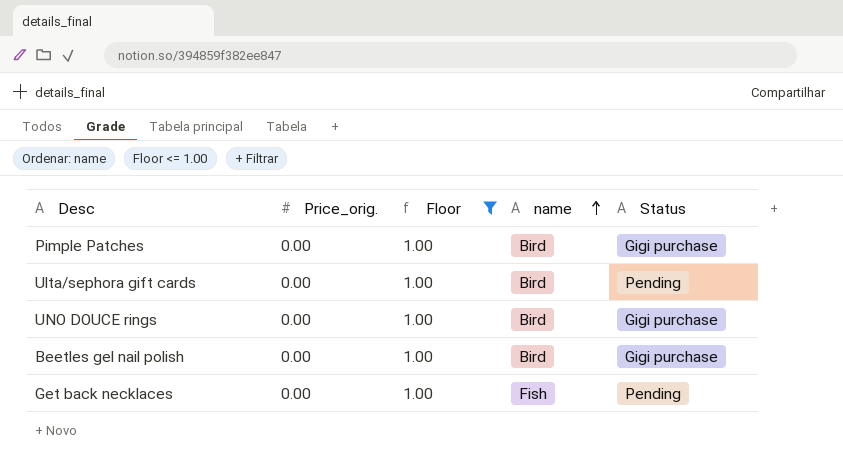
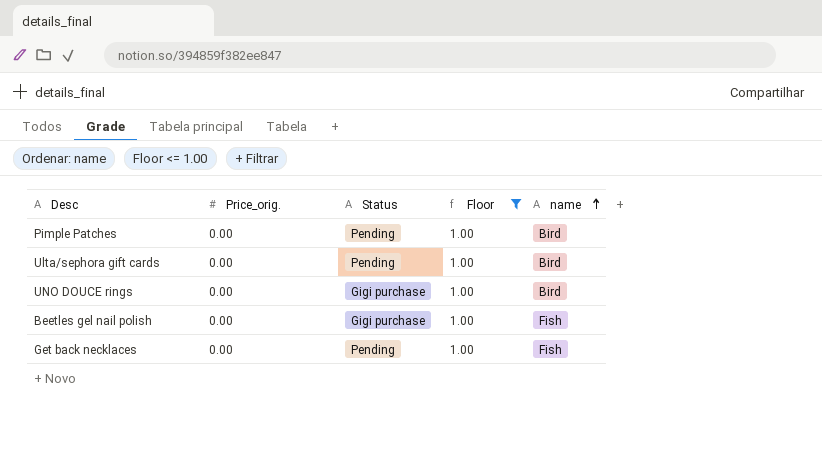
column Status | position: 5 -> 3
Pimple Patches | Status: Gigi purchase -> Pending
Beetles gel nail polish | name: Bird -> Fish

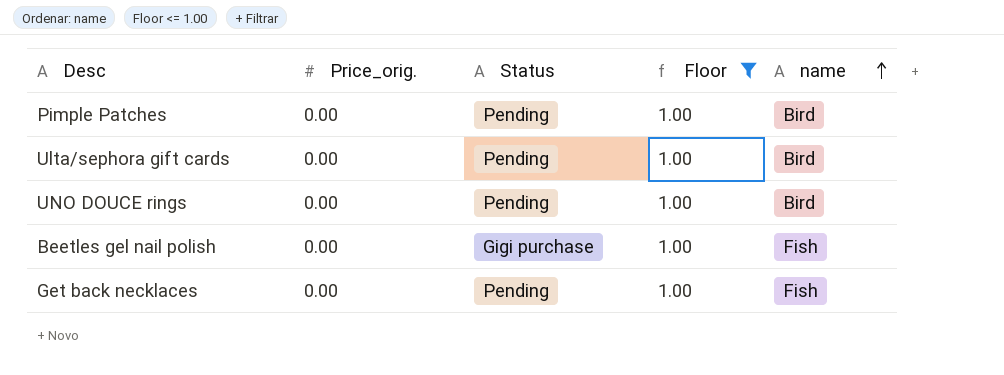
UNO DOUCE rings | Status: Gigi purchase -> Pending

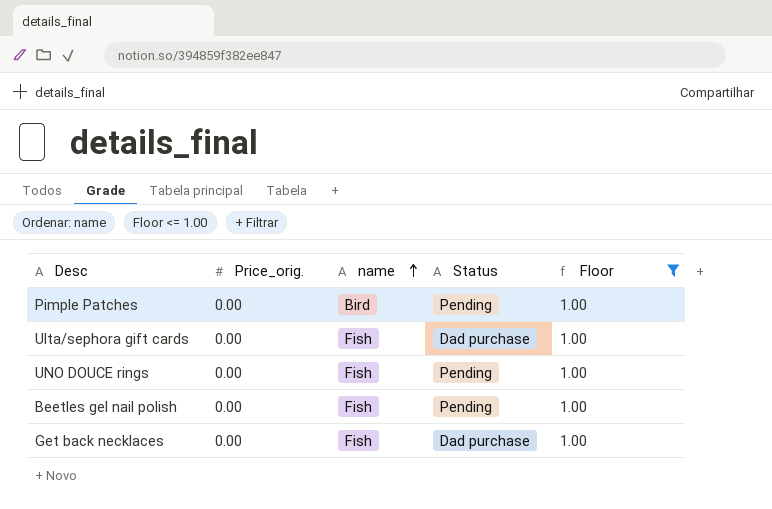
column name | position: 5 -> 3
Ulta/sephora gift cards | name: Bird -> Fish
Ulta/sephora gift cards | Status: Pending -> Dad purchase
UNO DOUCE rings | name: Bird -> Fish
Beetles gel nail polish | Status: Gigi purchase -> Pending
Get back necklaces | Status: Pending -> Dad purchase

